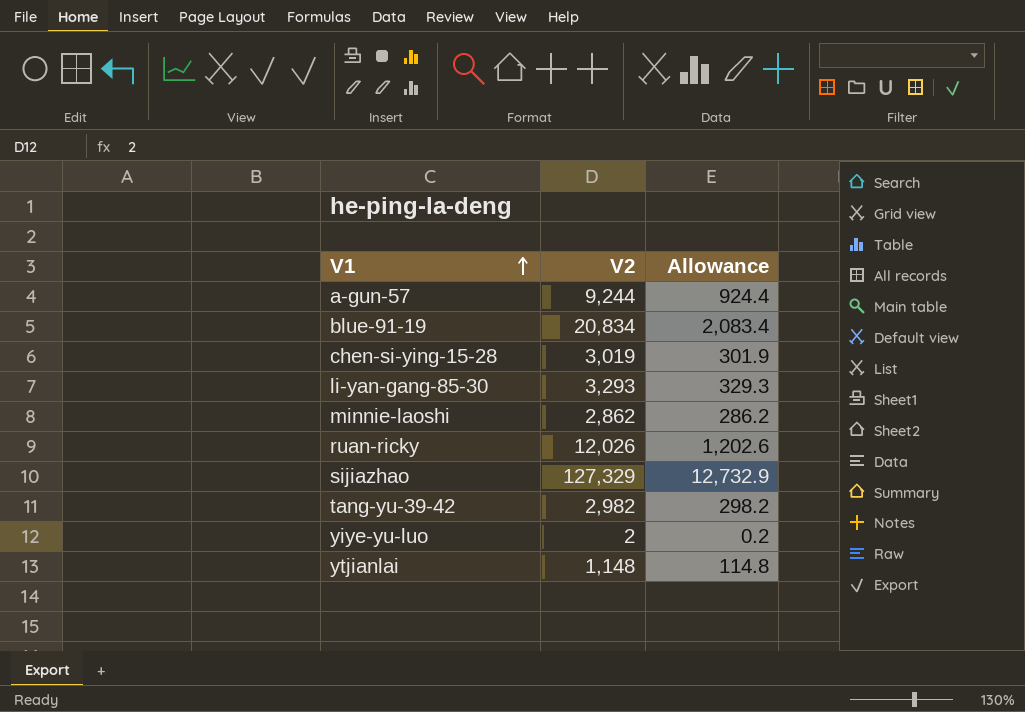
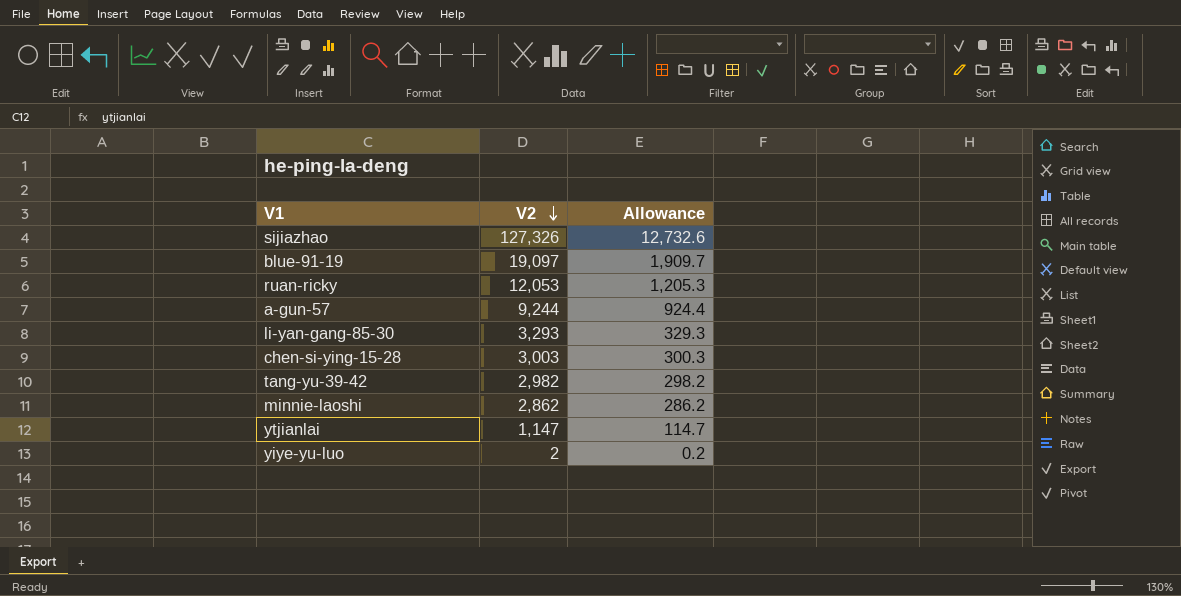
row order: V1 ascending -> V2 descending
sijiazhao | V2: 127,329 -> 127,326
sijiazhao | Allowance: 12,732.9 -> 12,732.6
blue-91-19 | V2: 20,834 -> 19,097
blue-91-19 | Allowance: 2,083.4 -> 1,909.7
ruan-ricky | V2: 12,026 -> 12,053
ruan-ricky | Allowance: 1,202.6 -> 1,205.3
chen-si-ying-15-28 | V2: 3,019 -> 3,003
chen-si-ying-15-28 | Allowance: 301.9 -> 300.3
ytjianlai | V2: 1,148 -> 1,147
ytjianlai | Allowance: 114.8 -> 114.7

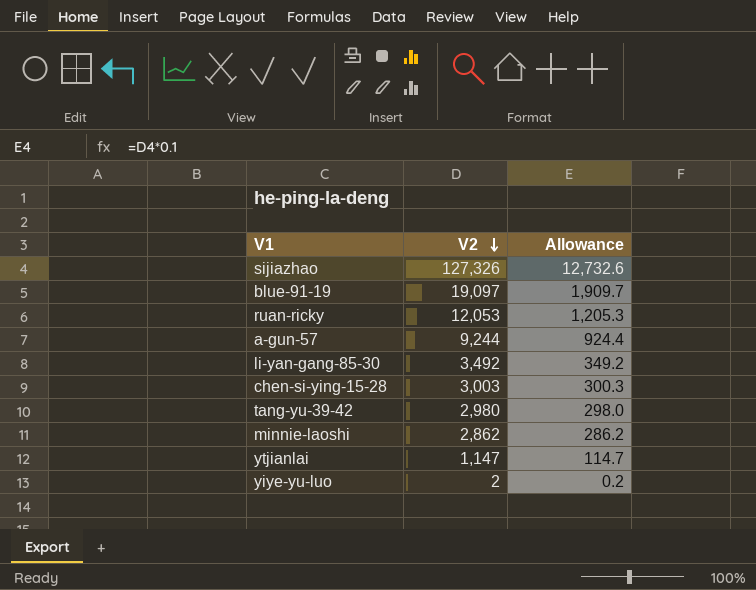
li-yan-gang-85-30 | V2: 3,293 -> 3,492
li-yan-gang-85-30 | Allowance: 329.3 -> 349.2
tang-yu-39-42 | V2: 2,982 -> 2,980
tang-yu-39-42 | Allowance: 298.2 -> 298.0

